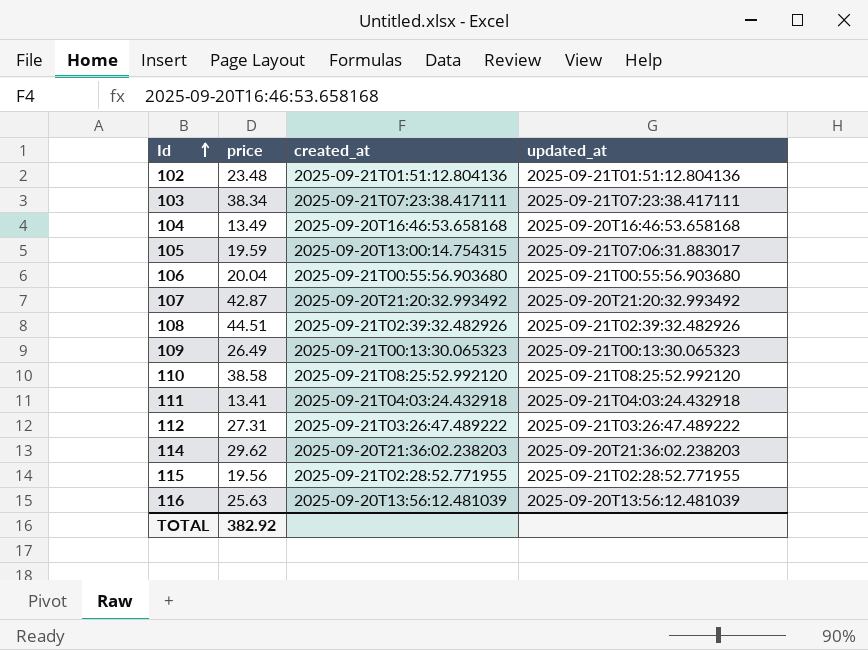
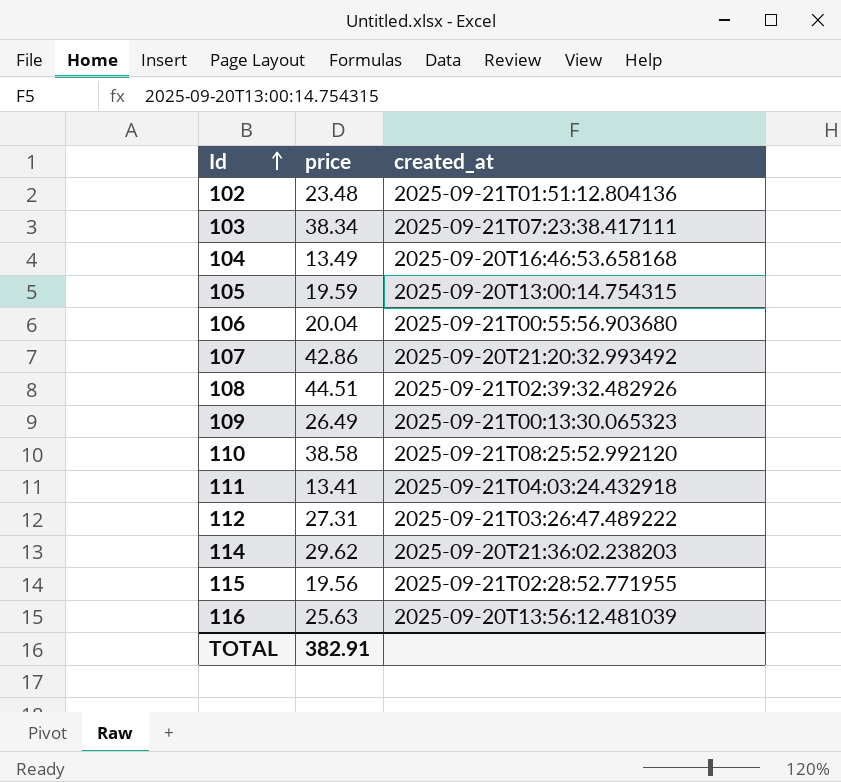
column updated_at | position: 4 -> none
107 | price: 42.87 -> 42.86
TOTAL | price: 382.92 -> 382.91

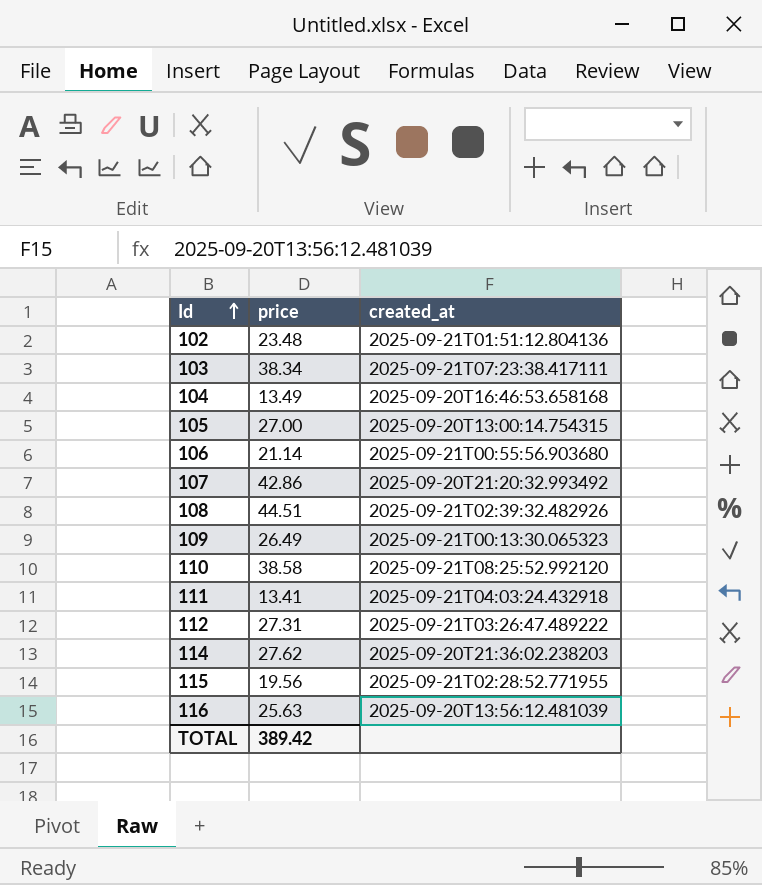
105 | price: 19.59 -> 27.00
106 | price: 20.04 -> 21.14
114 | price: 29.62 -> 27.62
TOTAL | price: 382.91 -> 389.42

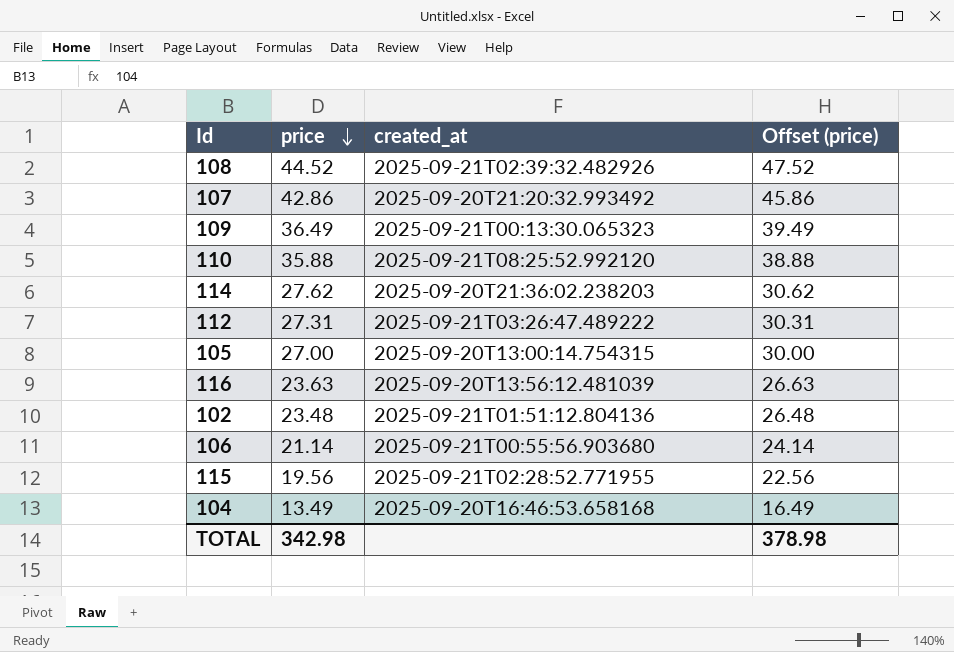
row order: Id ascending -> price descending
column Offset (price) | formula: none -> [price] + 3
row 103: 38.34 | 2025-09-21T07:23:38.417111 -> none
row 111: 13.41 | 2025-09-21T04:03:24.432918 -> none
108 | price: 44.51 -> 44.52
109 | price: 26.49 -> 36.49
110 | price: 38.58 -> 35.88
116 | price: 25.63 -> 23.63
TOTAL | price: 389.42 -> 342.98

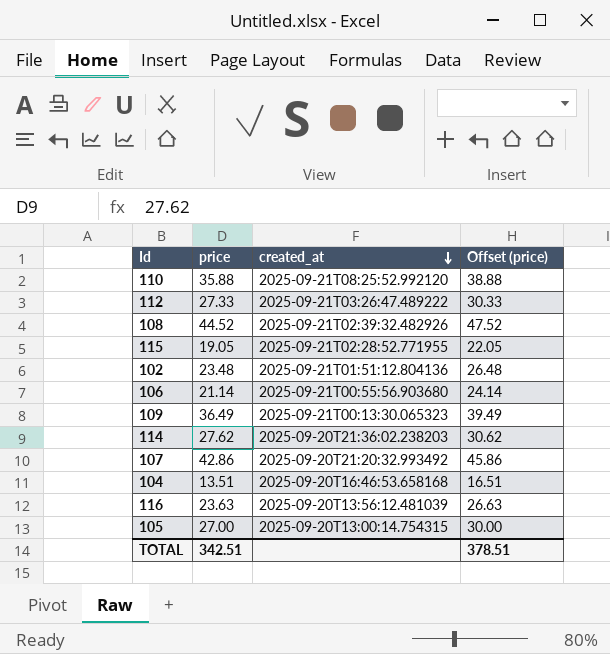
row order: price descending -> created_at descending
112 | price: 27.31 -> 27.33
112 | Offset (price): 30.31 -> 30.33
115 | price: 19.56 -> 19.05
115 | Offset (price): 22.56 -> 22.05
104 | price: 13.49 -> 13.51
104 | Offset (price): 16.49 -> 16.51
TOTAL | price: 342.98 -> 342.51
TOTAL | Offset (price): 378.98 -> 378.51

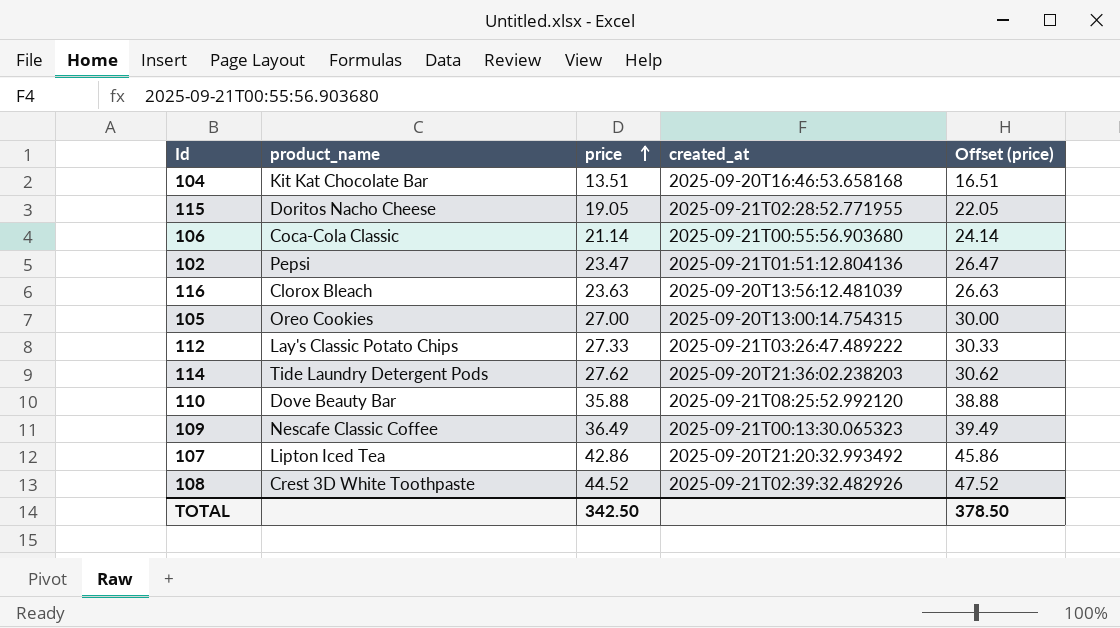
row order: created_at descending -> price ascending
column product_name | position: none -> 2
102 | price: 23.48 -> 23.47
102 | Offset (price): 26.48 -> 26.47
TOTAL | price: 342.51 -> 342.50
TOTAL | Offset (price): 378.51 -> 378.50

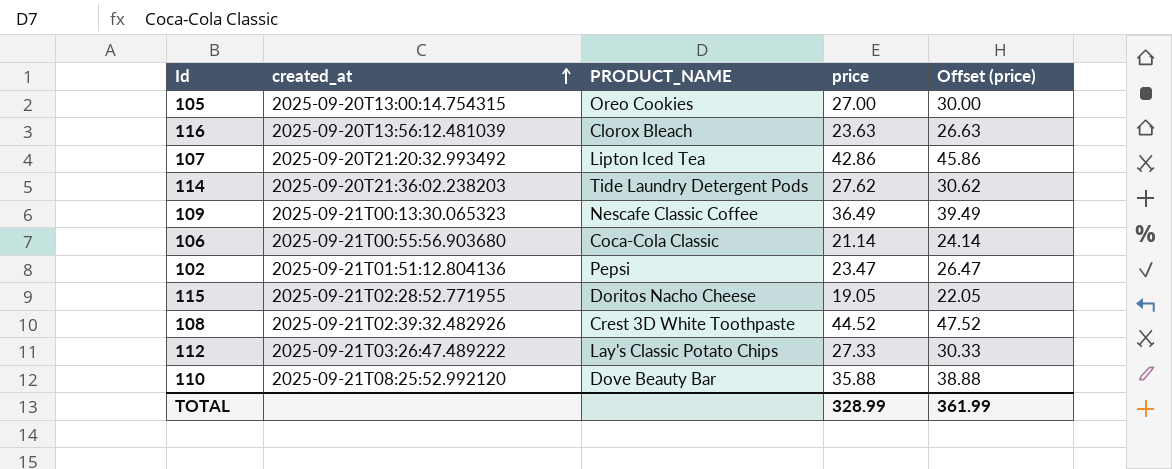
row order: price ascending -> created_at ascending
column created_at | position: 4 -> 2
column name: product_name -> PRODUCT_NAME
row 104: Kit Kat Chocolate Bar | 13.51 | 2025-09-20T16:46:53.658168 | 16.51 -> none
TOTAL | price: 342.50 -> 328.99
TOTAL | Offset (price): 378.50 -> 361.99

